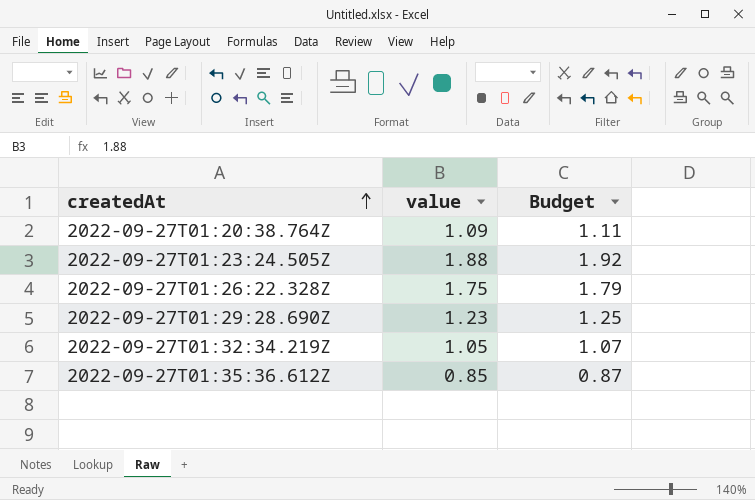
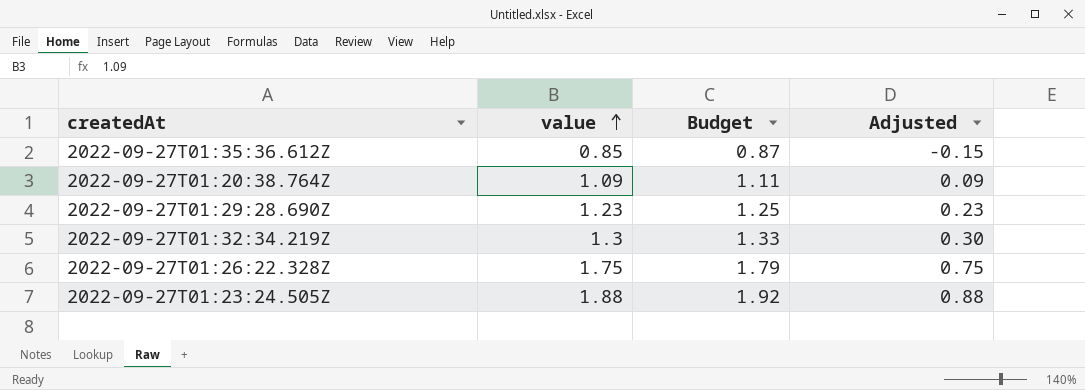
row order: createdAt ascending -> value ascending
column Adjusted | formula: none -> [value] - 1
2022-09-27T01:32:34.219Z | value: 1.05 -> 1.3
2022-09-27T01:32:34.219Z | Budget: 1.07 -> 1.33

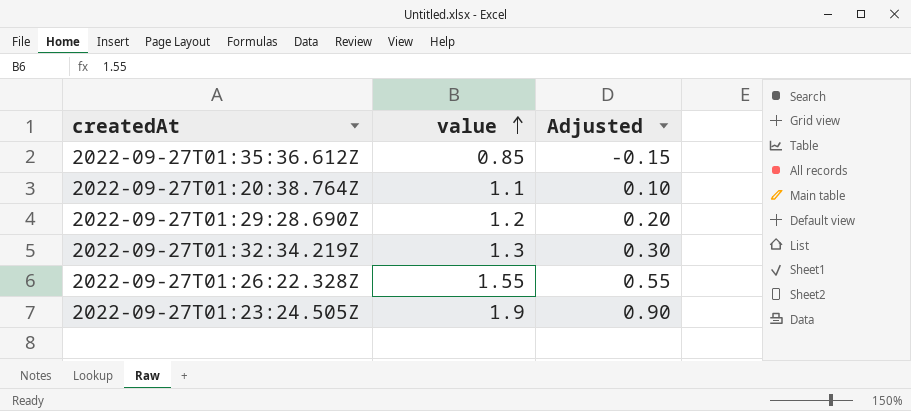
column Budget | formula: [value] * 1.02 -> none
2022-09-27T01:20:38.764Z | value: 1.09 -> 1.1
2022-09-27T01:20:38.764Z | Adjusted: 0.09 -> 0.10
2022-09-27T01:29:28.690Z | value: 1.23 -> 1.2
2022-09-27T01:29:28.690Z | Adjusted: 0.23 -> 0.20
2022-09-27T01:26:22.328Z | value: 1.75 -> 1.55
2022-09-27T01:26:22.328Z | Adjusted: 0.75 -> 0.55
2022-09-27T01:23:24.505Z | value: 1.88 -> 1.9
2022-09-27T01:23:24.505Z | Adjusted: 0.88 -> 0.90

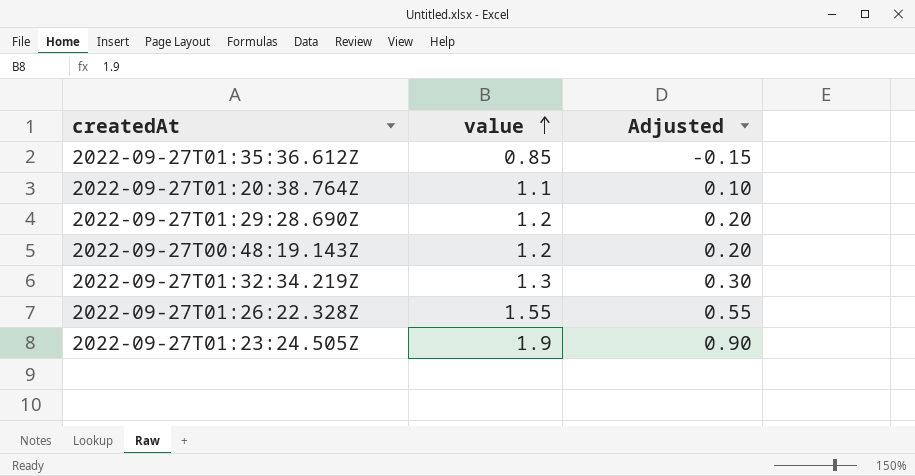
row 2022-09-27T00:48:19.143Z: none -> 1.2 | 0.20

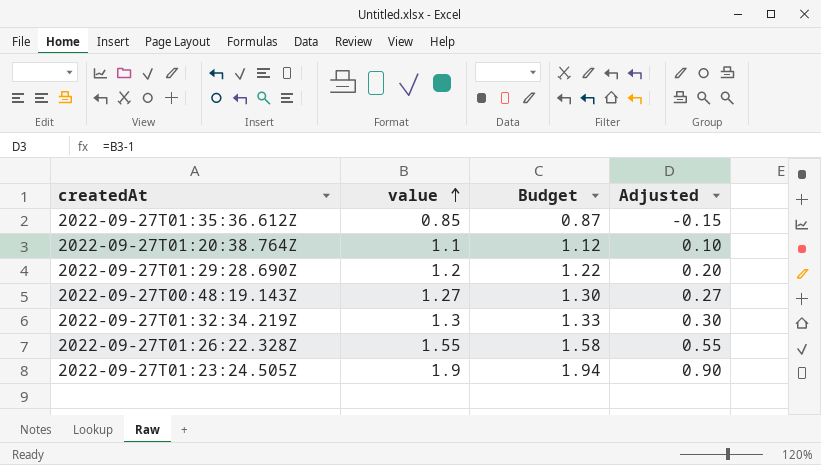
column Budget | formula: none -> [value] * 1.02
2022-09-27T00:48:19.143Z | value: 1.2 -> 1.27
2022-09-27T00:48:19.143Z | Adjusted: 0.20 -> 0.27

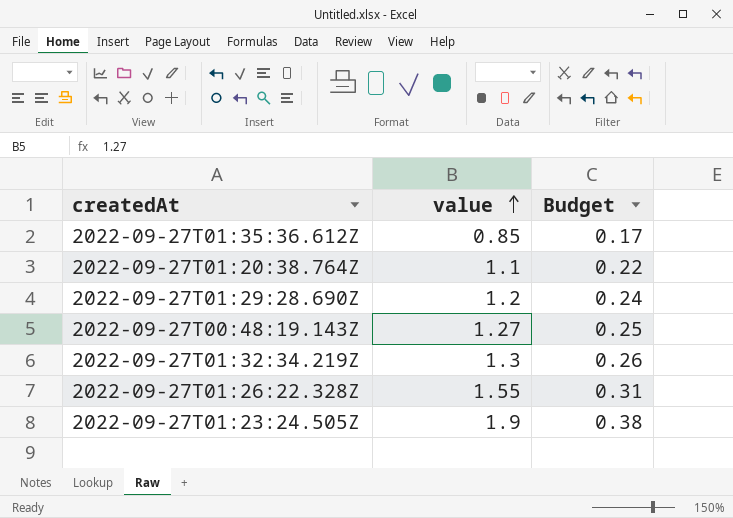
column Adjusted | formula: [value] - 1 -> none
column Budget | formula: [value] * 1.02 -> [value] * 0.2

